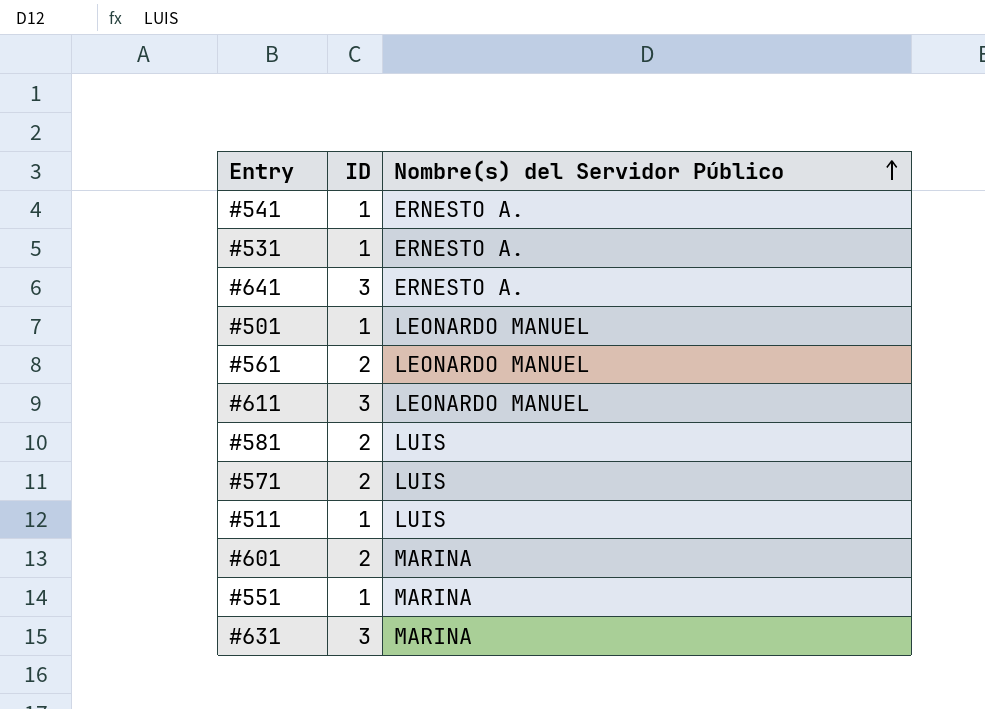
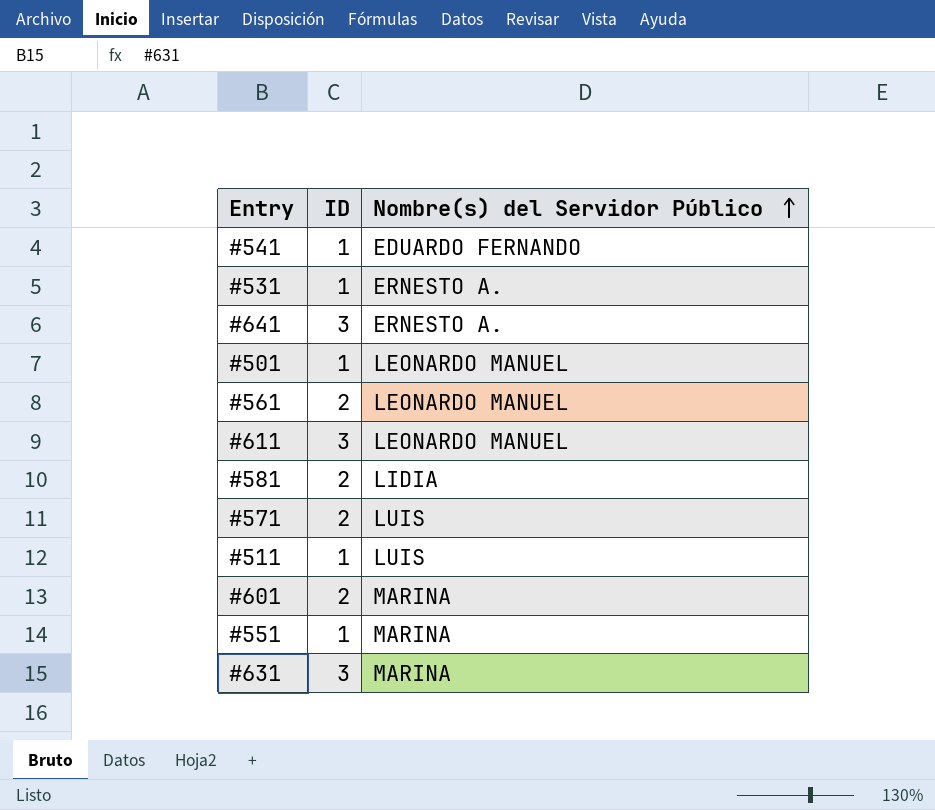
#541 | Nombre(s) del Servidor Público: ERNESTO A. -> EDUARDO FERNANDO
#581 | Nombre(s) del Servidor Público: LUIS -> LIDIA

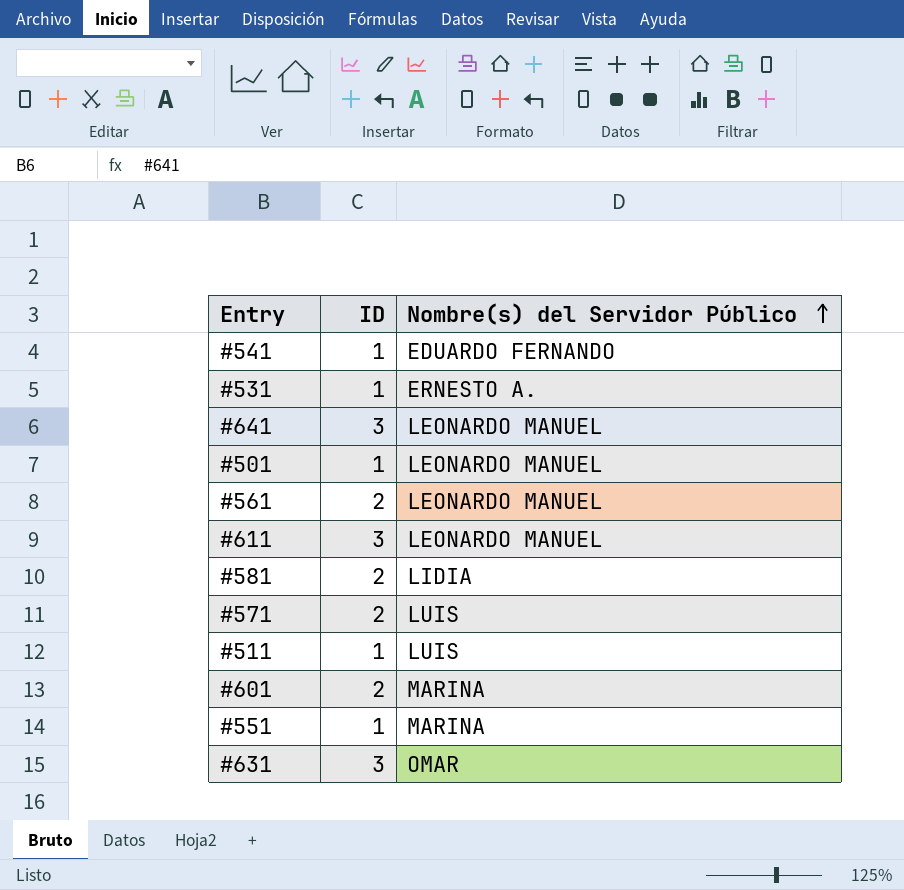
#641 | Nombre(s) del Servidor Público: ERNESTO A. -> LEONARDO MANUEL
#631 | Nombre(s) del Servidor Público: MARINA -> OMAR

